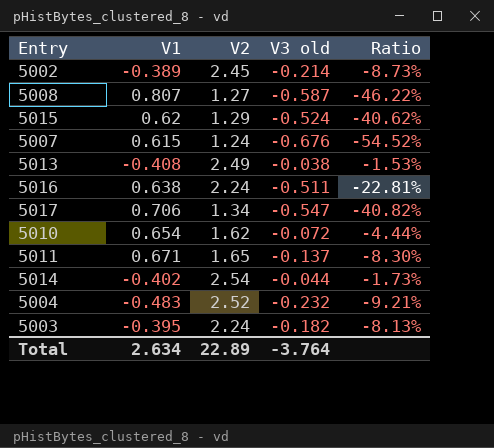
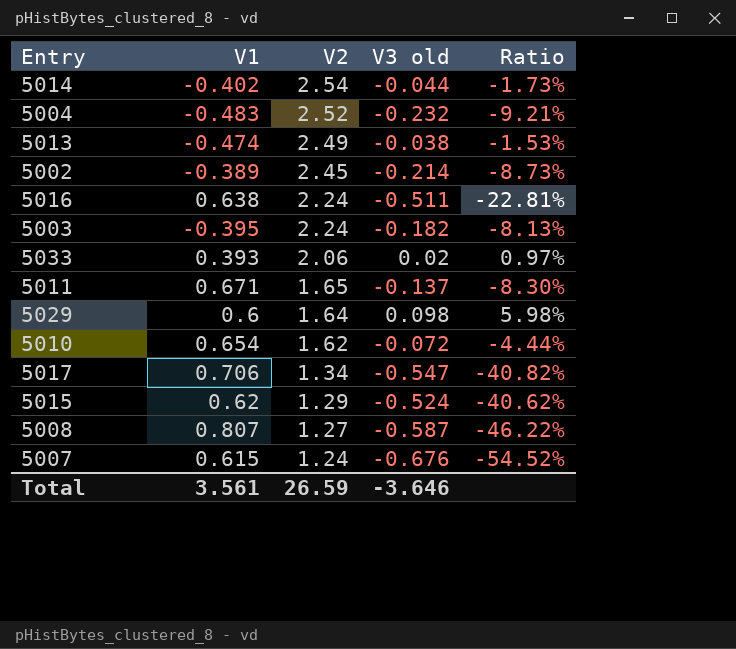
row order: none -> V2 descending
5013 | V1: -0.408 -> -0.474
row 5033: none -> 0.393 | 2.06 | 0.02 | 0.97%
row 5029: none -> 0.6 | 1.64 | 0.098 | 5.98%
Total | V1: 2.634 -> 3.561
Total | V2: 22.89 -> 26.59
Total | V3 old: -3.764 -> -3.646

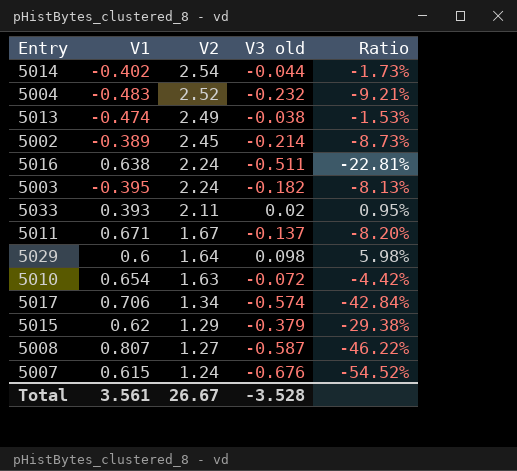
5033 | V2: 2.06 -> 2.11
5033 | Ratio: 0.97% -> 0.95%
5011 | V2: 1.65 -> 1.67
5011 | Ratio: -8.30% -> -8.20%
5010 | V2: 1.62 -> 1.63
5010 | Ratio: -4.44% -> -4.42%
5017 | V3 old: -0.547 -> -0.574
5017 | Ratio: -40.82% -> -42.84%
5015 | V3 old: -0.524 -> -0.379
5015 | Ratio: -40.62% -> -29.38%
Total | V2: 26.59 -> 26.67
Total | V3 old: -3.646 -> -3.528

